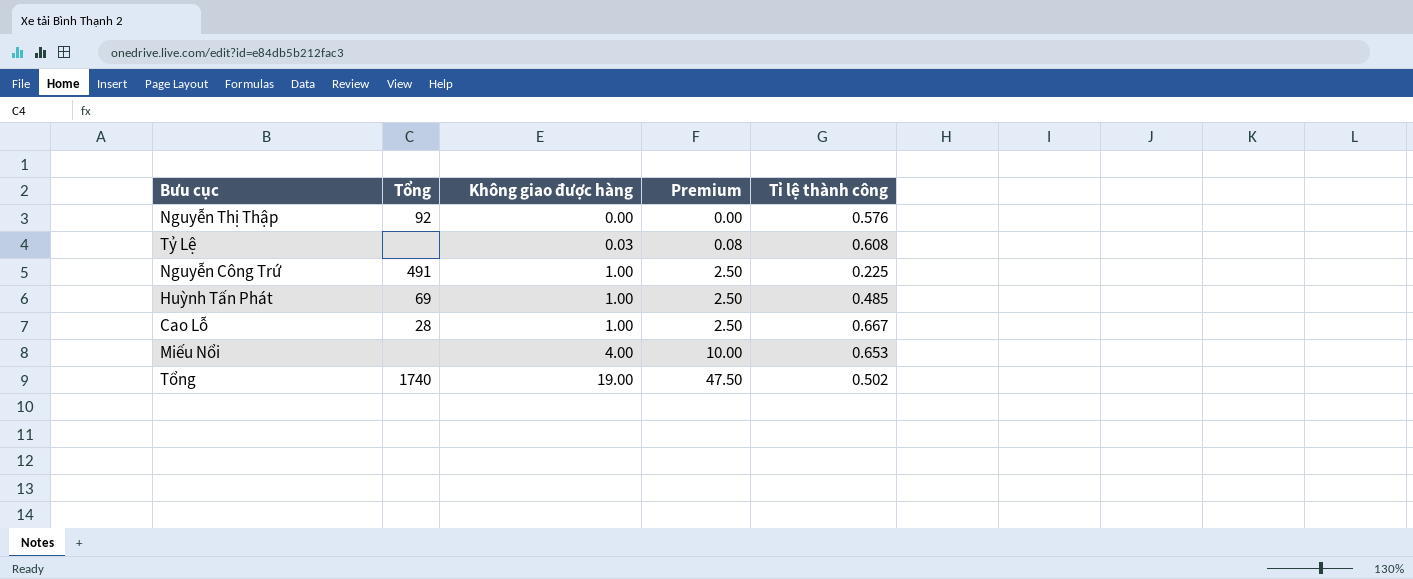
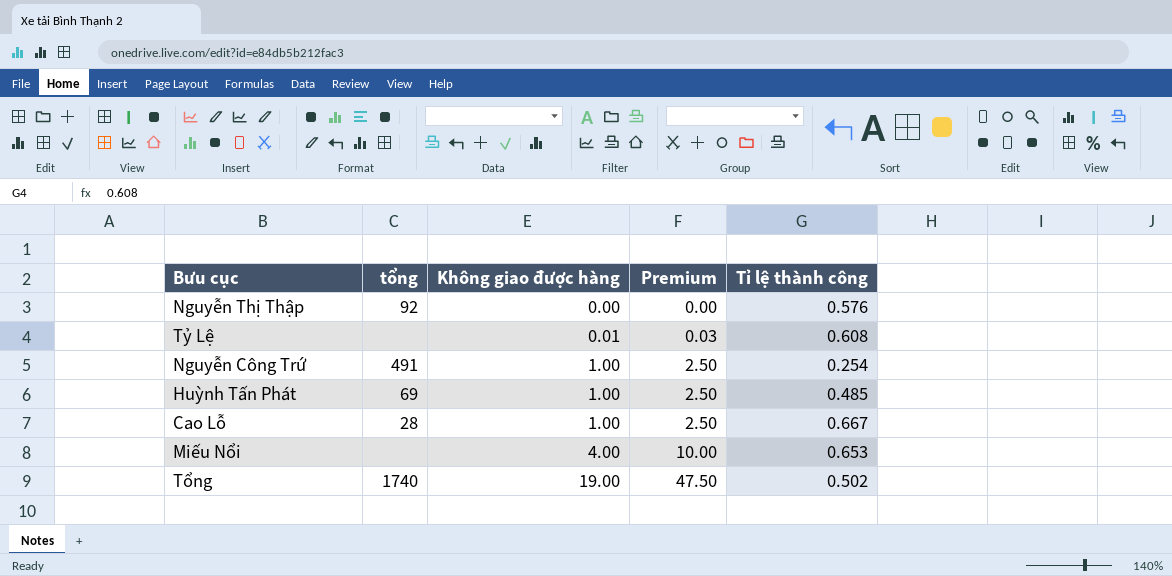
column name: Tổng -> tổng
Tỷ Lệ | Không giao được hàng: 0.03 -> 0.01
Tỷ Lệ | Premium: 0.08 -> 0.03
Nguyễn Công Trứ | Tỉ lệ thành công: 0.225 -> 0.254

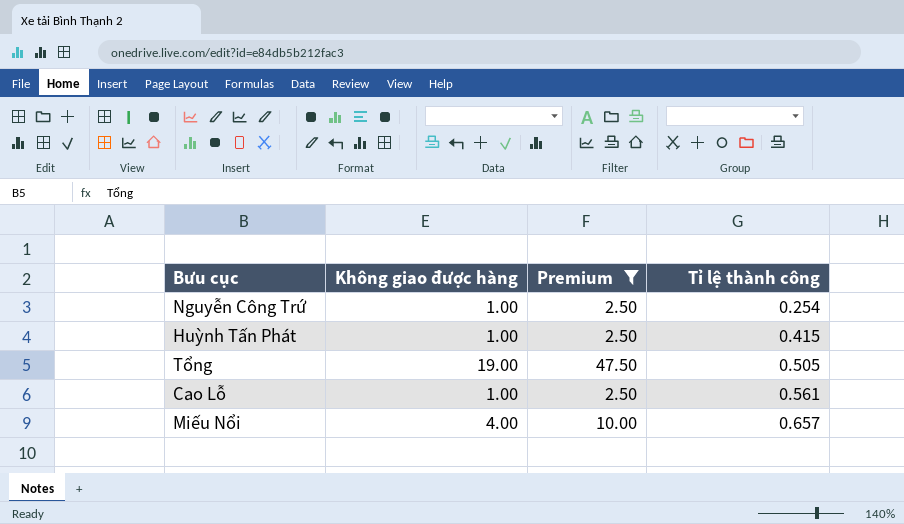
filter: none -> Premium >= 2.50
row order: Không giao được hàng ascending -> Tỉ lệ thành công ascending
column tổng | position: 2 -> none
Huỳnh Tấn Phát | Tỉ lệ thành công: 0.485 -> 0.415
Tổng | Tỉ lệ thành công: 0.502 -> 0.505
Cao Lỗ | Tỉ lệ thành công: 0.667 -> 0.561
Miếu Nổi | Tỉ lệ thành công: 0.653 -> 0.657

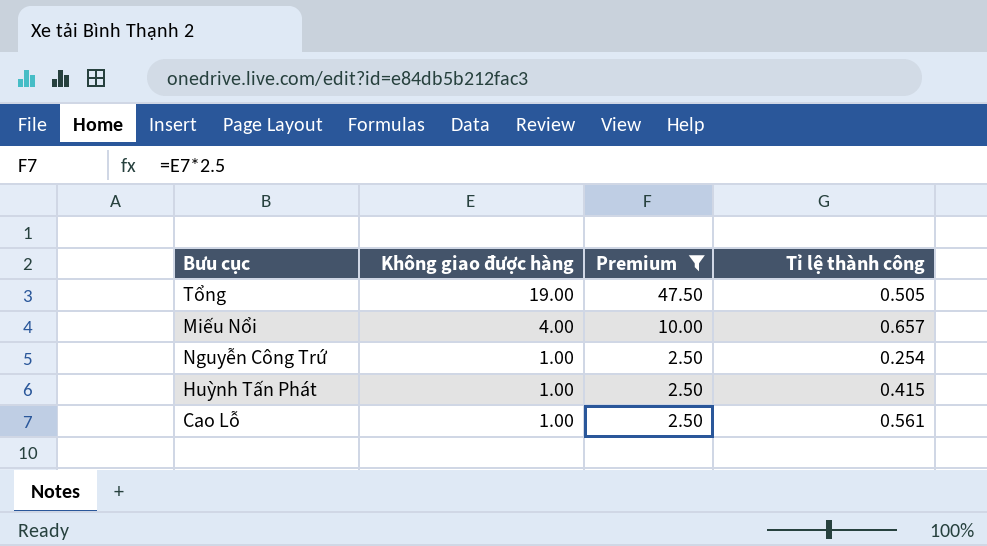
row order: Tỉ lệ thành công ascending -> Không giao được hàng descending

